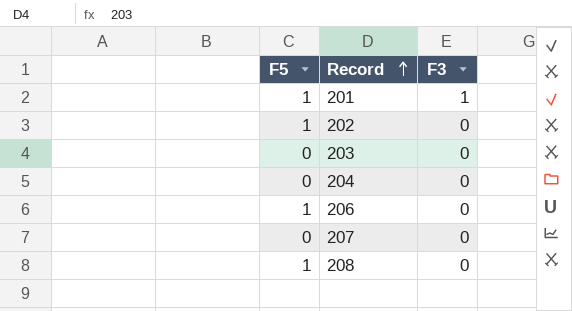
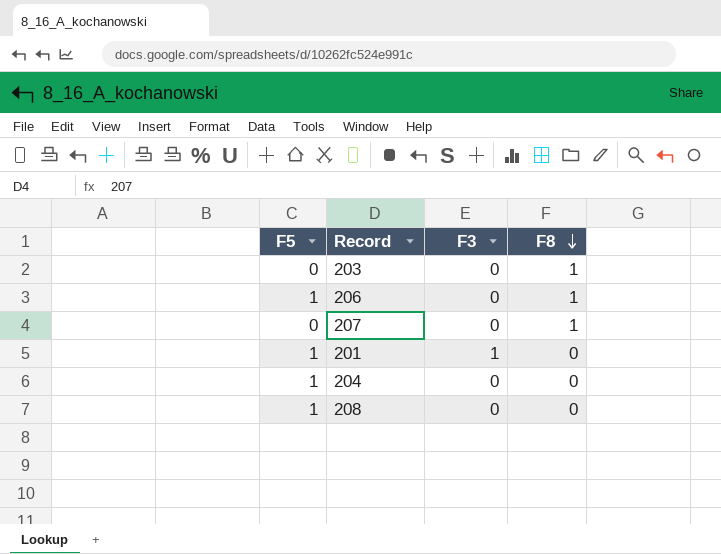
row order: Record ascending -> F8 descending
column F8 | position: none -> 4
row 202: 1 | 0 -> none
204 | F5: 0 -> 1

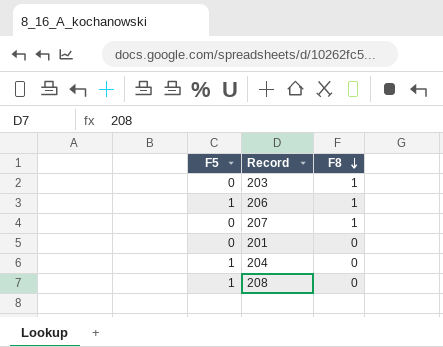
column F3 | position: 3 -> none
201 | F5: 1 -> 0

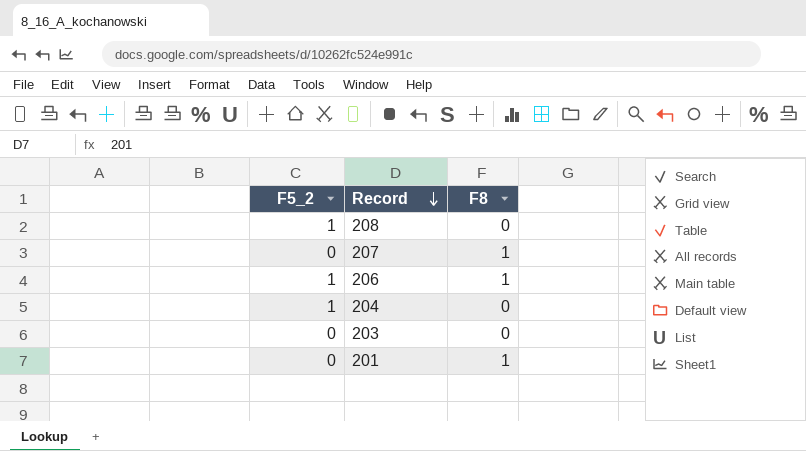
row order: F8 descending -> Record descending
column name: F5 -> F5_2
203 | F8: 1 -> 0
201 | F8: 0 -> 1

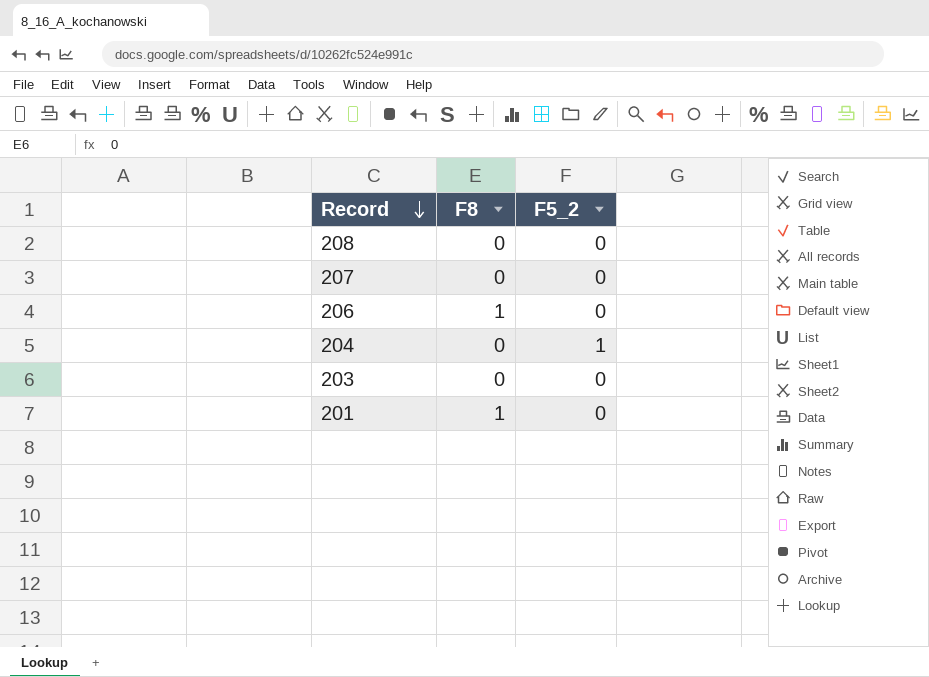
column F5_2 | position: 1 -> 3
208 | F5_2: 1 -> 0
207 | F8: 1 -> 0
206 | F5_2: 1 -> 0

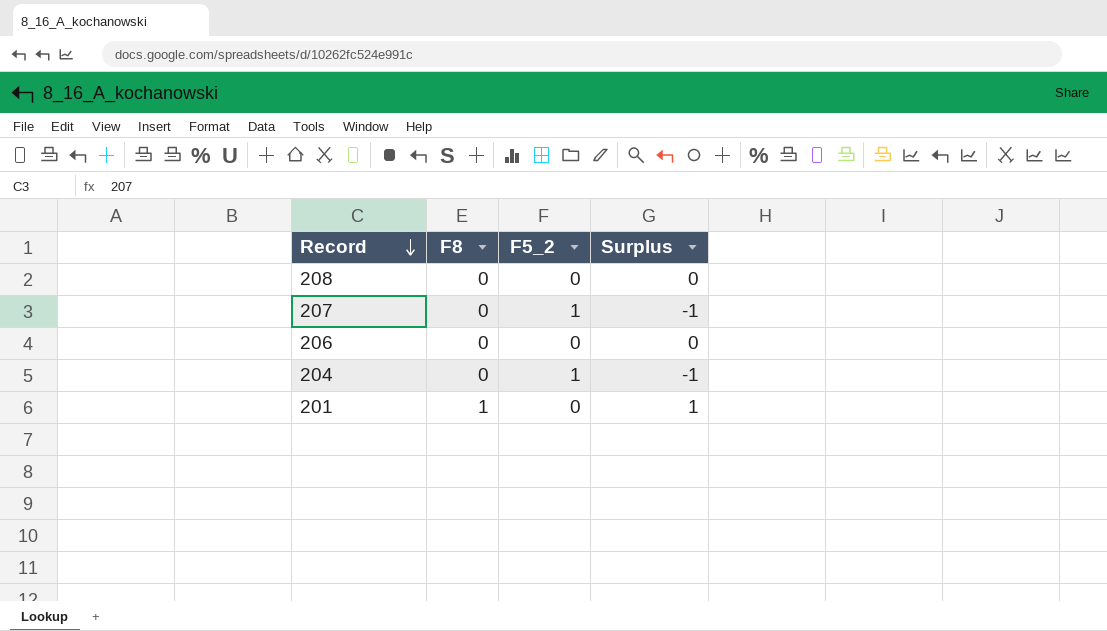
column Surplus | formula: none -> [F8] - [F5_2]
row 203: 0 | 0 -> none
207 | F5_2: 0 -> 1
206 | F8: 1 -> 0

